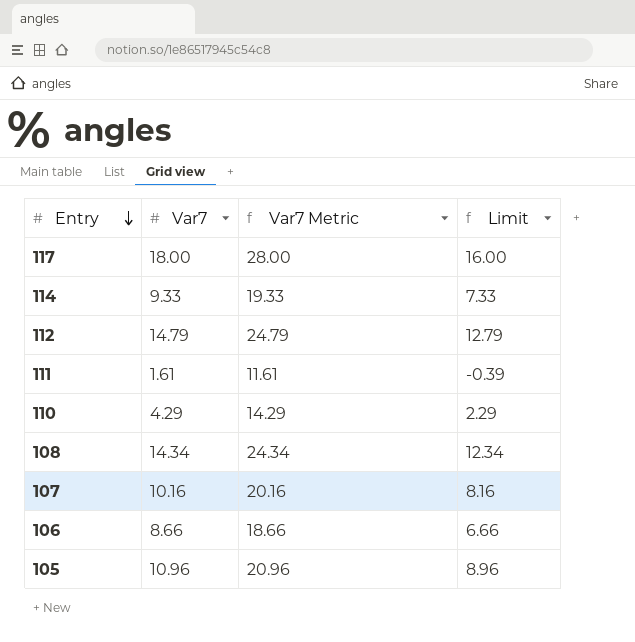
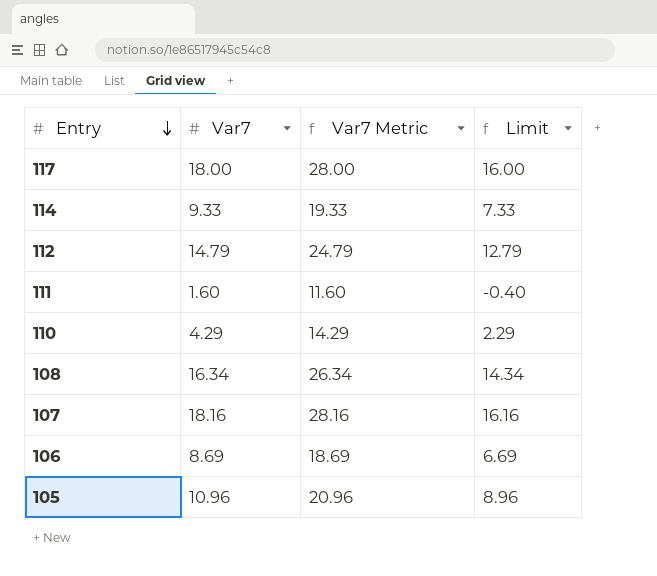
111 | Var7: 1.61 -> 1.60
111 | Var7 Metric: 11.61 -> 11.60
111 | Limit: -0.39 -> -0.40
108 | Var7: 14.34 -> 16.34
108 | Var7 Metric: 24.34 -> 26.34
108 | Limit: 12.34 -> 14.34
107 | Var7: 10.16 -> 18.16
107 | Var7 Metric: 20.16 -> 28.16
107 | Limit: 8.16 -> 16.16
106 | Var7: 8.66 -> 8.69
106 | Var7 Metric: 18.66 -> 18.69
106 | Limit: 6.66 -> 6.69

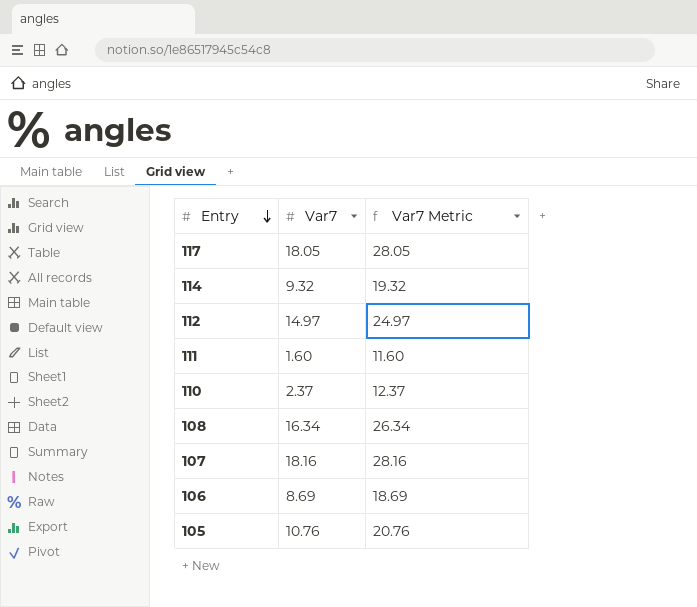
column Limit | formula: [Var7] - 2 -> none
117 | Var7: 18.00 -> 18.05
117 | Var7 Metric: 28.00 -> 28.05
114 | Var7: 9.33 -> 9.32
114 | Var7 Metric: 19.33 -> 19.32
112 | Var7: 14.79 -> 14.97
112 | Var7 Metric: 24.79 -> 24.97
110 | Var7: 4.29 -> 2.37
110 | Var7 Metric: 14.29 -> 12.37
105 | Var7: 10.96 -> 10.76
105 | Var7 Metric: 20.96 -> 20.76

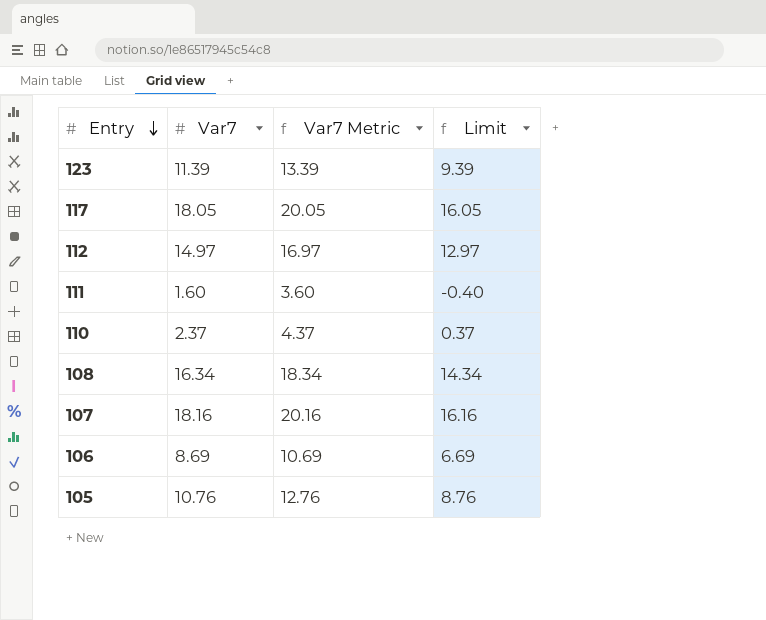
column Var7 Metric | formula: [Var7] + 10 -> [Var7] + 2
column Limit | formula: none -> [Var7] - 2
row 114: 9.32 | 19.32 -> none
row 123: none -> 11.39 | 13.39 | 9.39

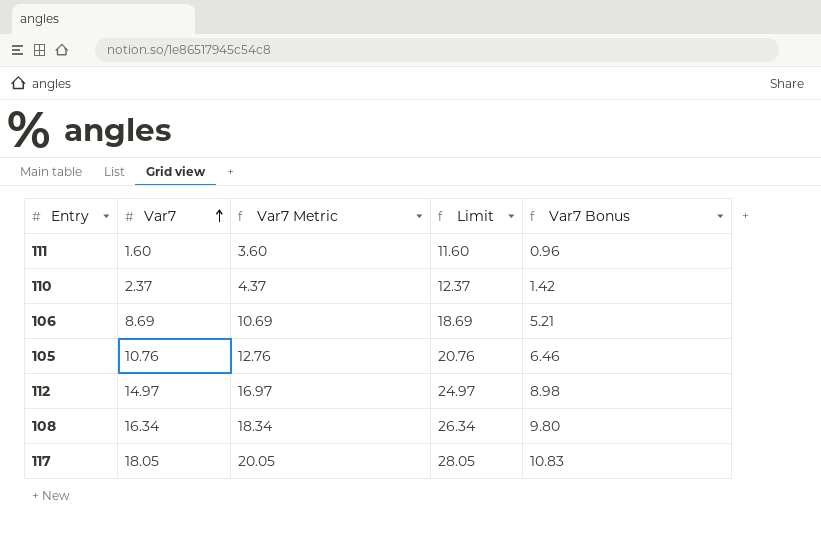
row order: Entry descending -> Var7 ascending
column Limit | formula: [Var7] - 2 -> [Var7] + 10
column Var7 Bonus | formula: none -> [Var7] * 0.6
row 123: 11.39 | 13.39 | 9.39 -> none
row 107: 18.16 | 20.16 | 16.16 -> none

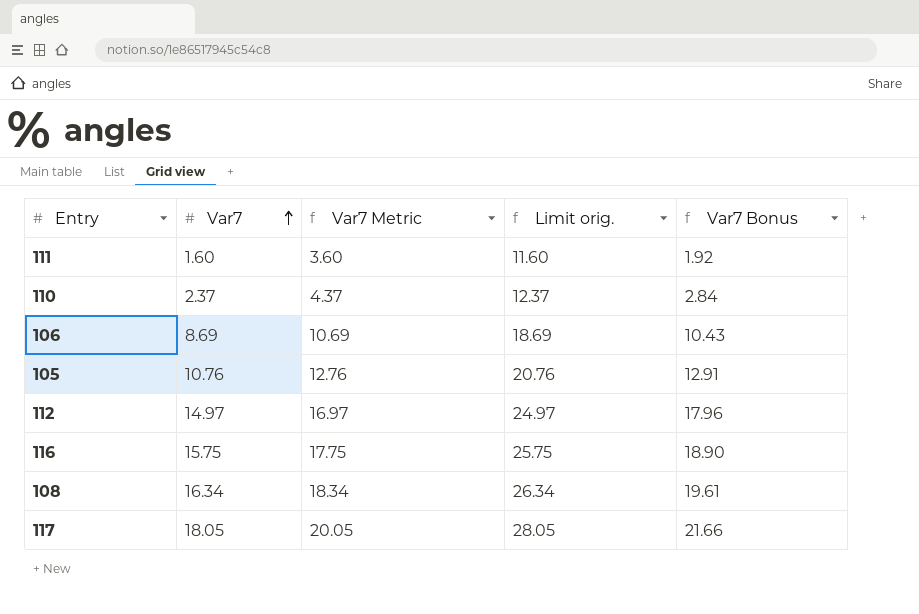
column name: Limit -> Limit orig.
column Var7 Bonus | formula: [Var7] * 0.6 -> [Var7] * 1.2
row 116: none -> 15.75 | 17.75 | 25.75 | 18.90

